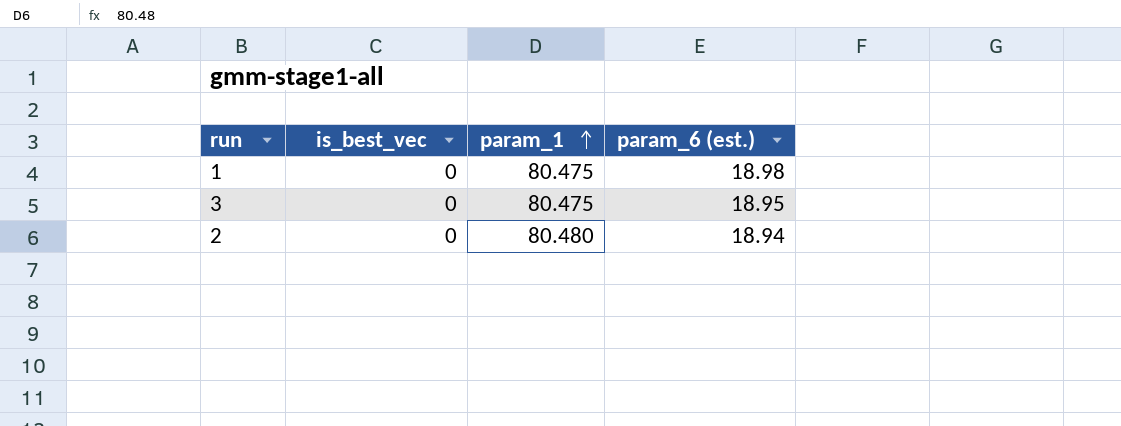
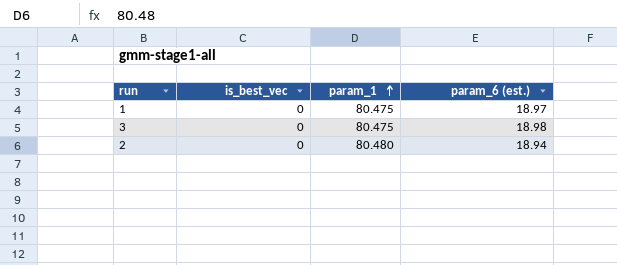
1 | param_6 (est.): 18.98 -> 18.97
3 | param_6 (est.): 18.95 -> 18.98

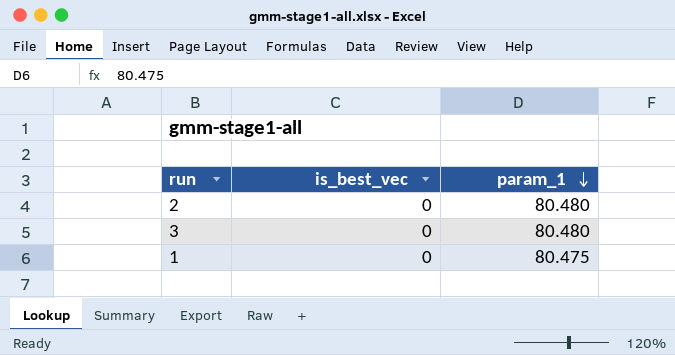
row order: param_1 ascending -> param_1 descending
column param_6 (est.) | position: 4 -> none
3 | param_1: 80.475 -> 80.480

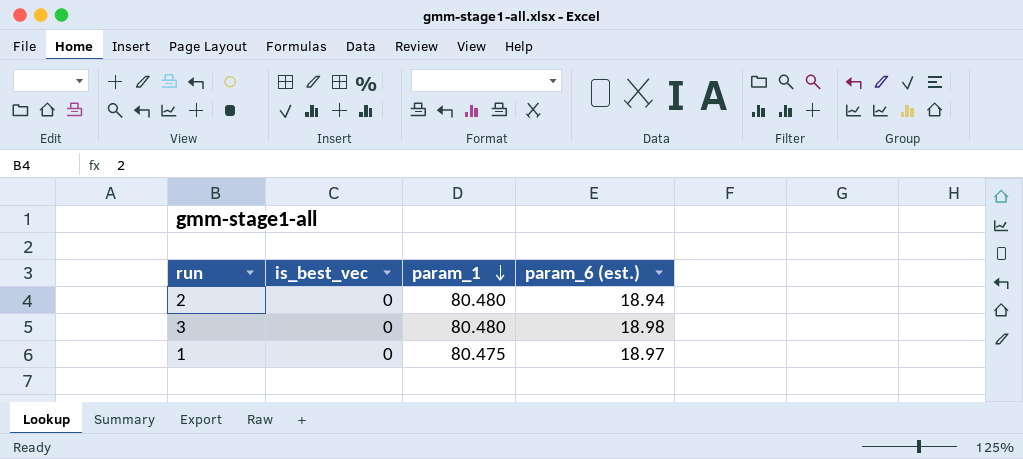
column param_6 (est.) | position: none -> 4

